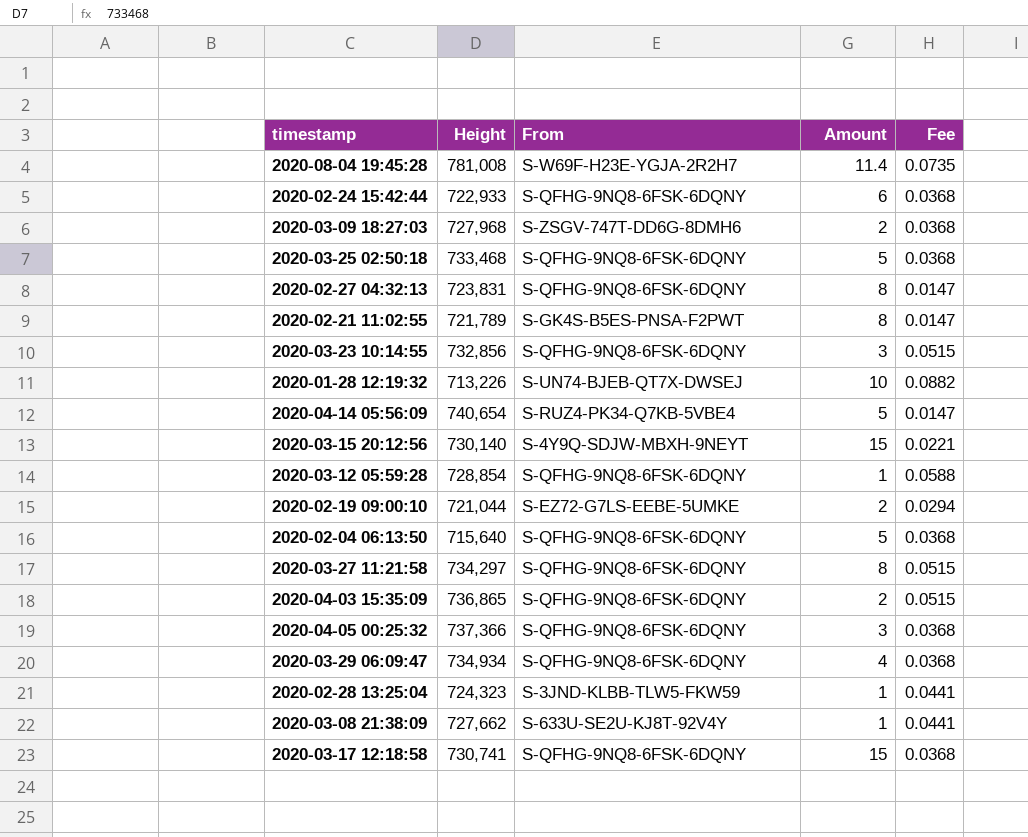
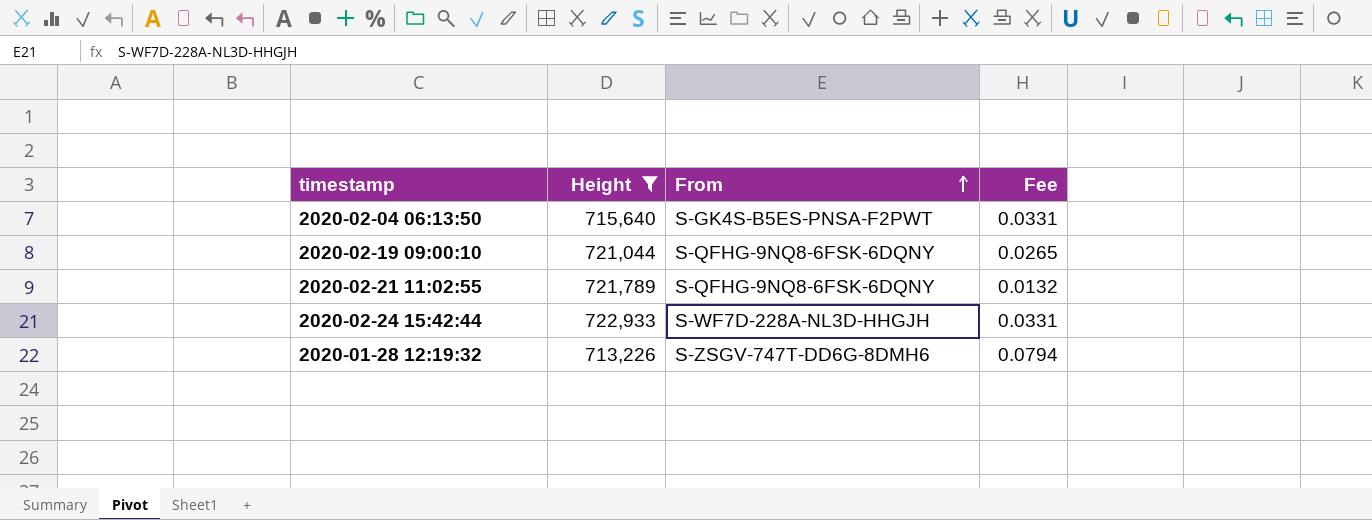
filter: none -> Height <= 722,933
row order: none -> From ascending
column Amount | position: 4 -> none
2020-02-04 06:13:50 | From: S-QFHG-9NQ8-6FSK-6DQNY -> S-GK4S-B5ES-PNSA-F2PWT
2020-02-04 06:13:50 | Fee: 0.0368 -> 0.0331
2020-02-19 09:00:10 | From: S-EZ72-G7LS-EEBE-5UMKE -> S-QFHG-9NQ8-6FSK-6DQNY
2020-02-19 09:00:10 | Fee: 0.0294 -> 0.0265
2020-02-21 11:02:55 | From: S-GK4S-B5ES-PNSA-F2PWT -> S-QFHG-9NQ8-6FSK-6DQNY
2020-02-21 11:02:55 | Fee: 0.0147 -> 0.0132
2020-02-24 15:42:44 | From: S-QFHG-9NQ8-6FSK-6DQNY -> S-WF7D-228A-NL3D-HHGJH
2020-02-24 15:42:44 | Fee: 0.0368 -> 0.0331
2020-01-28 12:19:32 | From: S-UN74-BJEB-QT7X-DWSEJ -> S-ZSGV-747T-DD6G-8DMH6
2020-01-28 12:19:32 | Fee: 0.0882 -> 0.0794

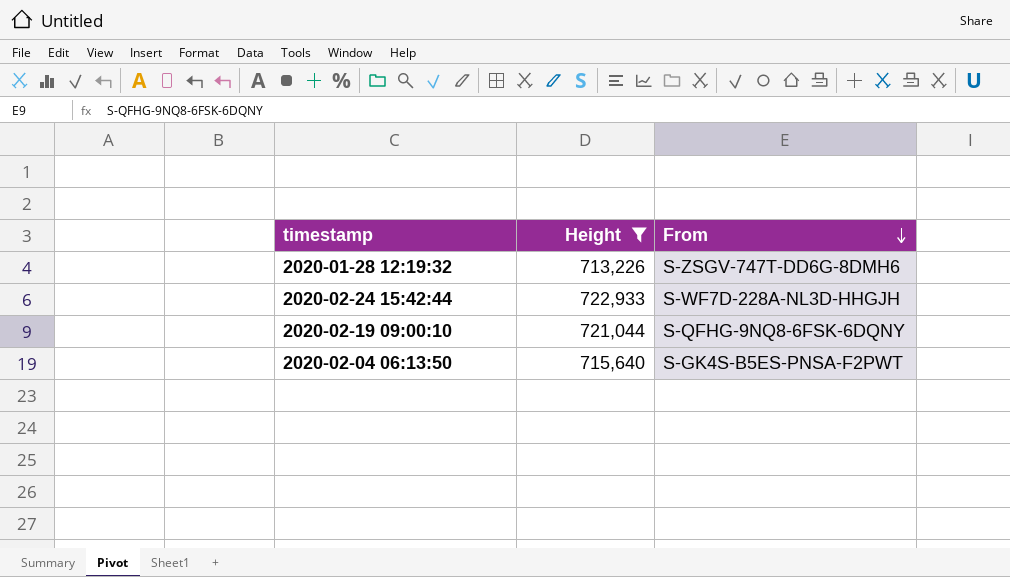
row order: From ascending -> From descending
column Fee | position: 4 -> none
row 2020-02-21 11:02:55: 721,789 | S-QFHG-9NQ8-6FSK-6DQNY | 0.0132 -> none

